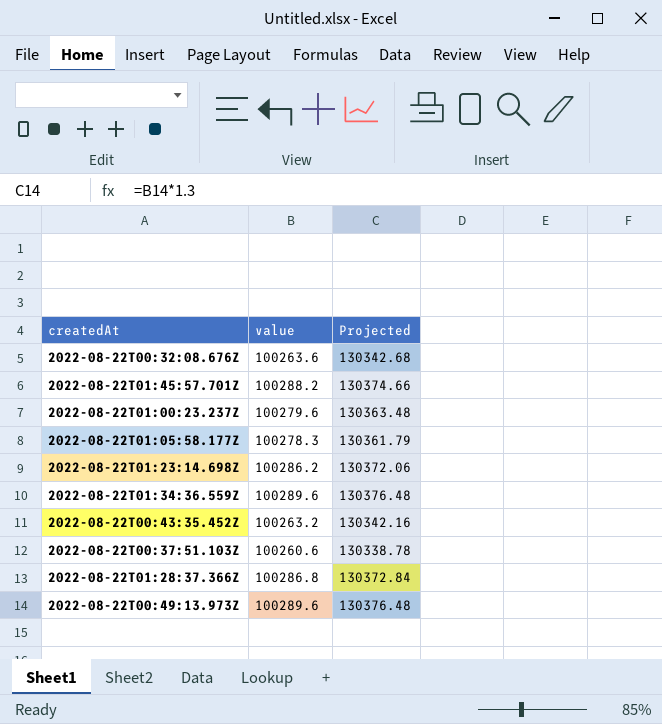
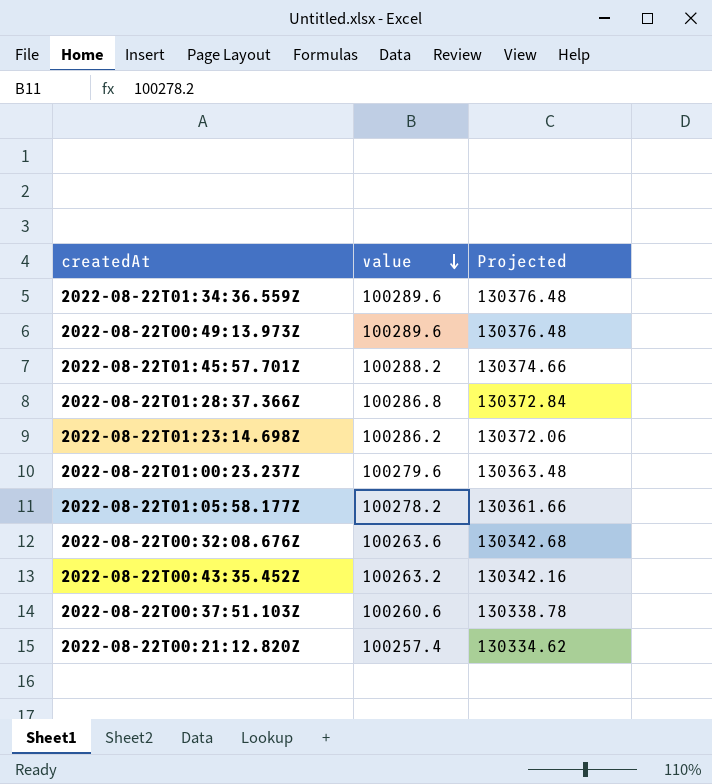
row order: none -> value descending
2022-08-22T01:05:58.177Z | value: 100278.3 -> 100278.2
2022-08-22T01:05:58.177Z | Projected: 130361.79 -> 130361.66
row 2022-08-22T00:21:12.820Z: none -> 100257.4 | 130334.62

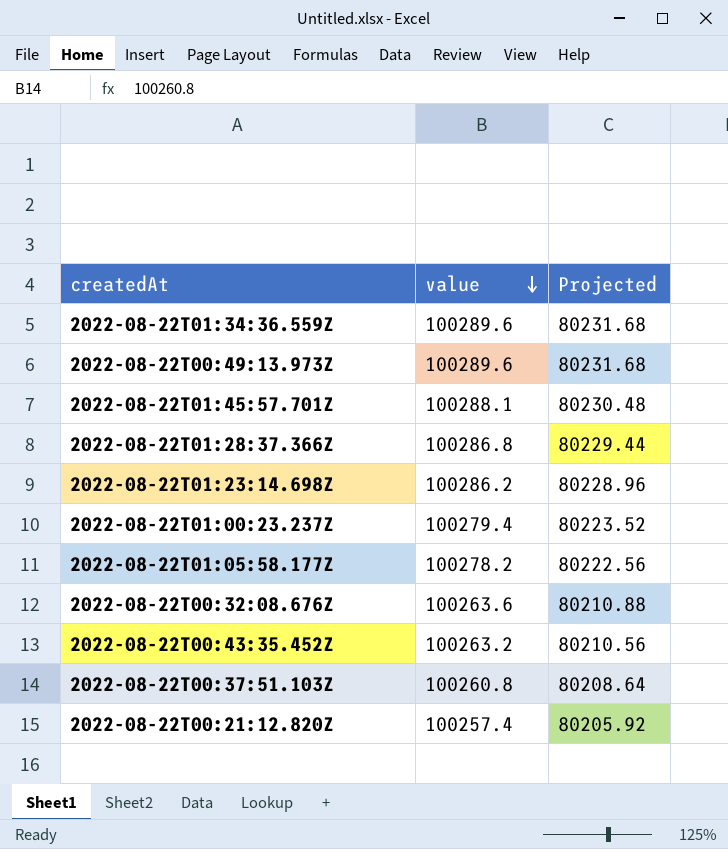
column Projected | formula: [value] * 1.3 -> [value] * 0.8
2022-08-22T01:45:57.701Z | value: 100288.2 -> 100288.1
2022-08-22T01:00:23.237Z | value: 100279.6 -> 100279.4
2022-08-22T00:37:51.103Z | value: 100260.6 -> 100260.8

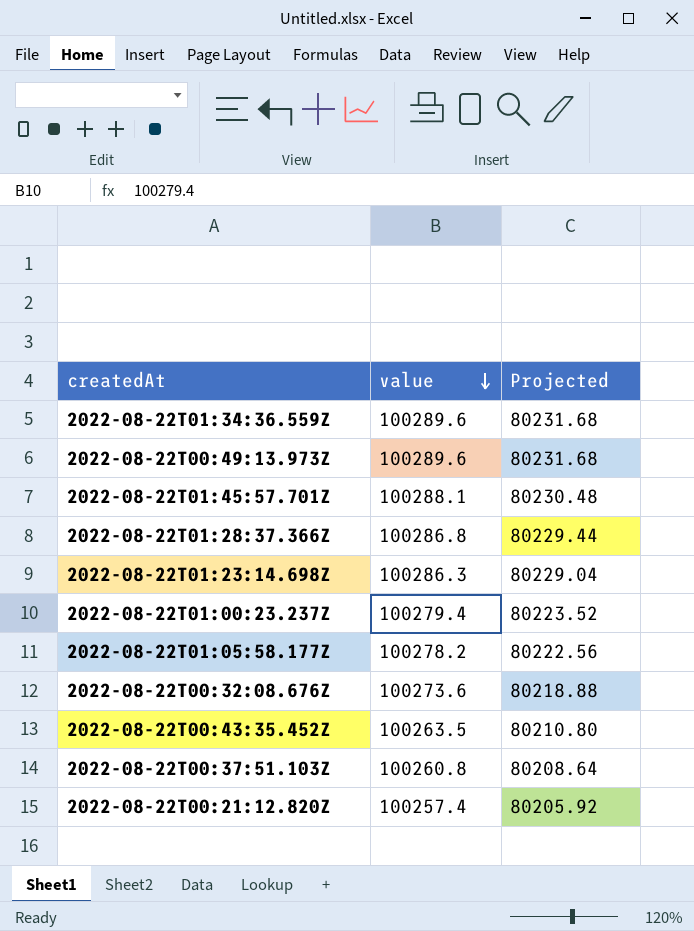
2022-08-22T01:23:14.698Z | value: 100286.2 -> 100286.3
2022-08-22T01:23:14.698Z | Projected: 80228.96 -> 80229.04
2022-08-22T00:32:08.676Z | value: 100263.6 -> 100273.6
2022-08-22T00:32:08.676Z | Projected: 80210.88 -> 80218.88
2022-08-22T00:43:35.452Z | value: 100263.2 -> 100263.5
2022-08-22T00:43:35.452Z | Projected: 80210.56 -> 80210.80

